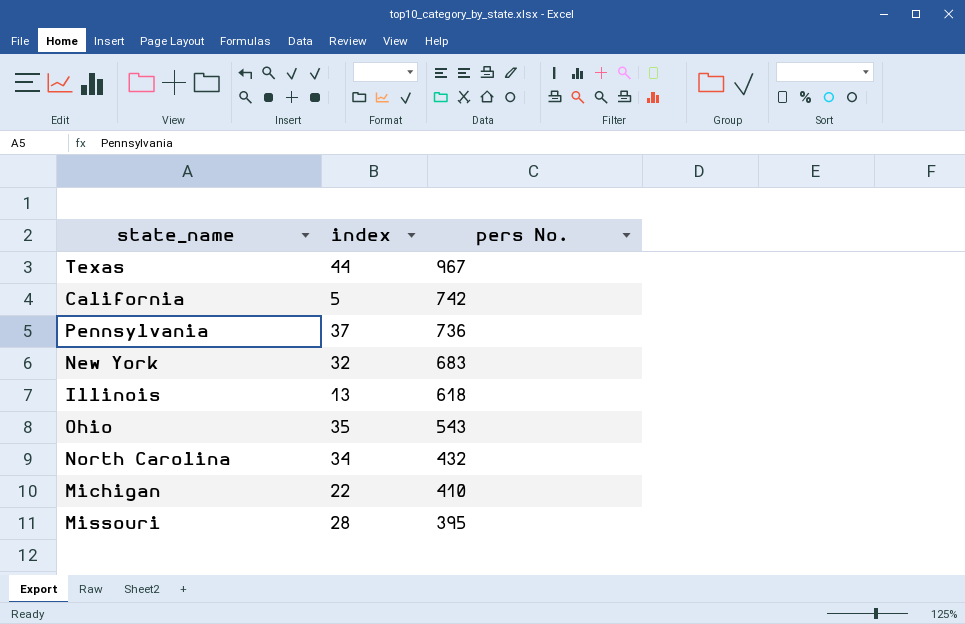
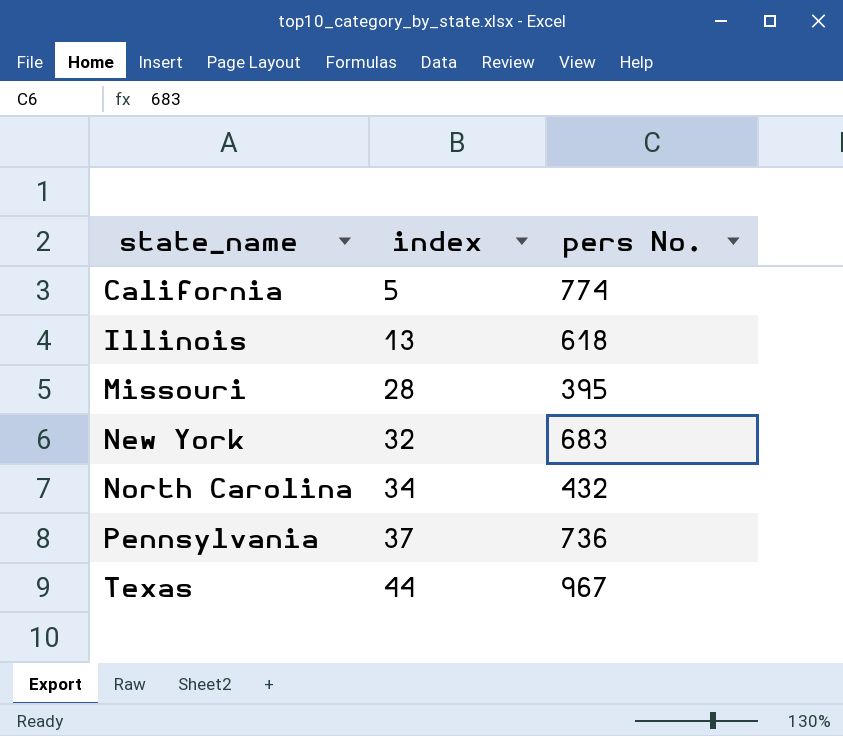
row order: pers No. descending -> state_name ascending
row Ohio: 35 | 543 -> none
row Michigan: 22 | 410 -> none
California | pers No.: 742 -> 774

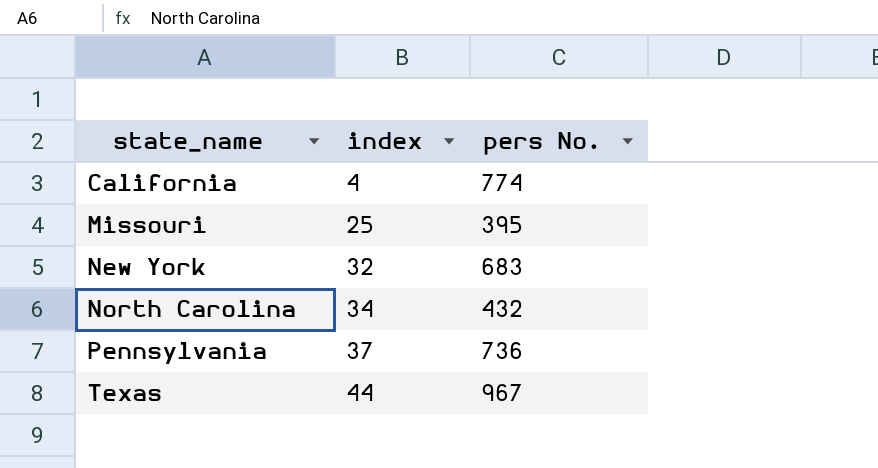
row Illinois: 13 | 618 -> none
California | index: 5 -> 4
Missouri | index: 28 -> 25

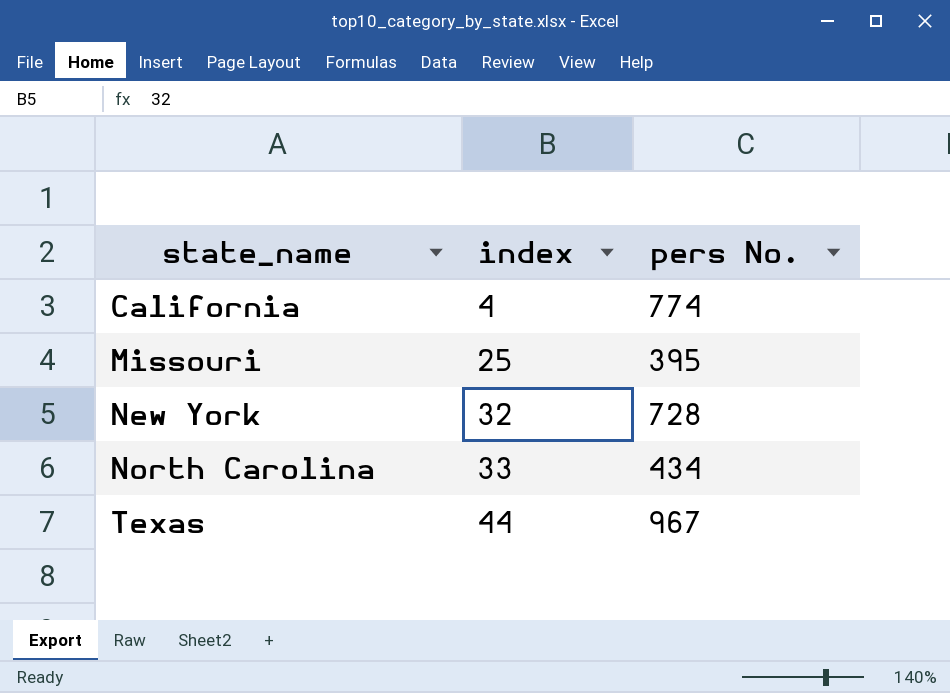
row Pennsylvania: 37 | 736 -> none
New York | pers No.: 683 -> 728
North Carolina | index: 34 -> 33
North Carolina | pers No.: 432 -> 434

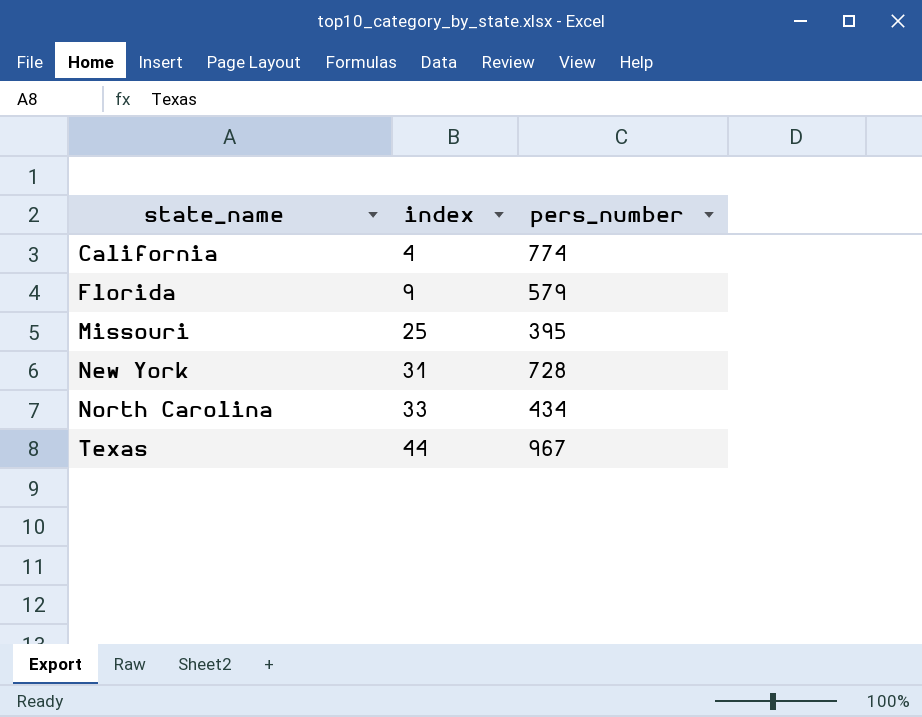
column name: pers No. -> pers_number
row Florida: none -> 9 | 579
New York | index: 32 -> 31

